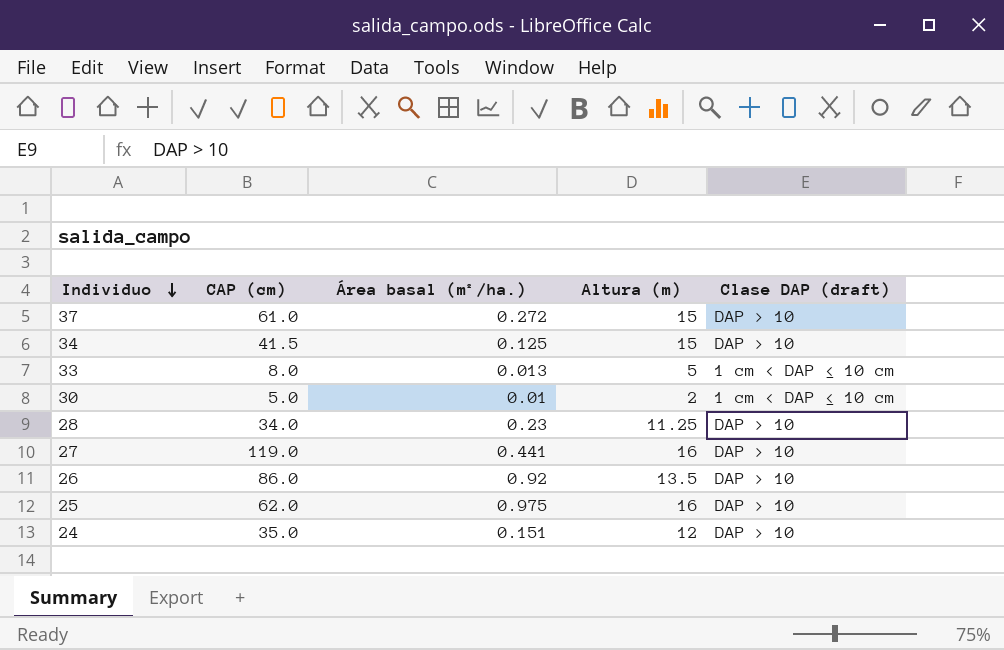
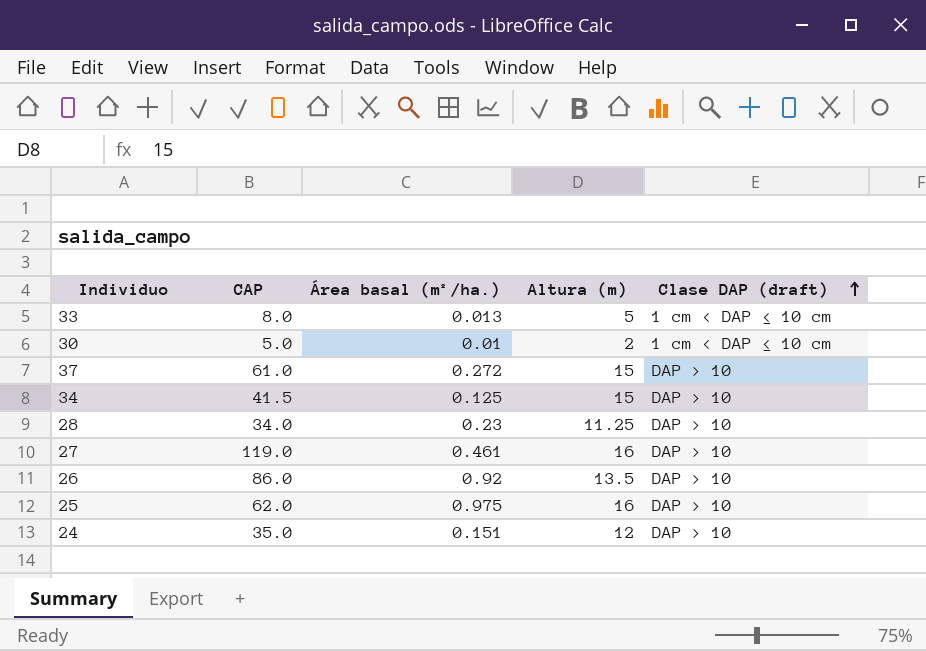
row order: Individuo descending -> Clase DAP (draft) ascending
column name: CAP (cm) -> CAP
27 | Área basal (m²/ha.): 0.441 -> 0.461

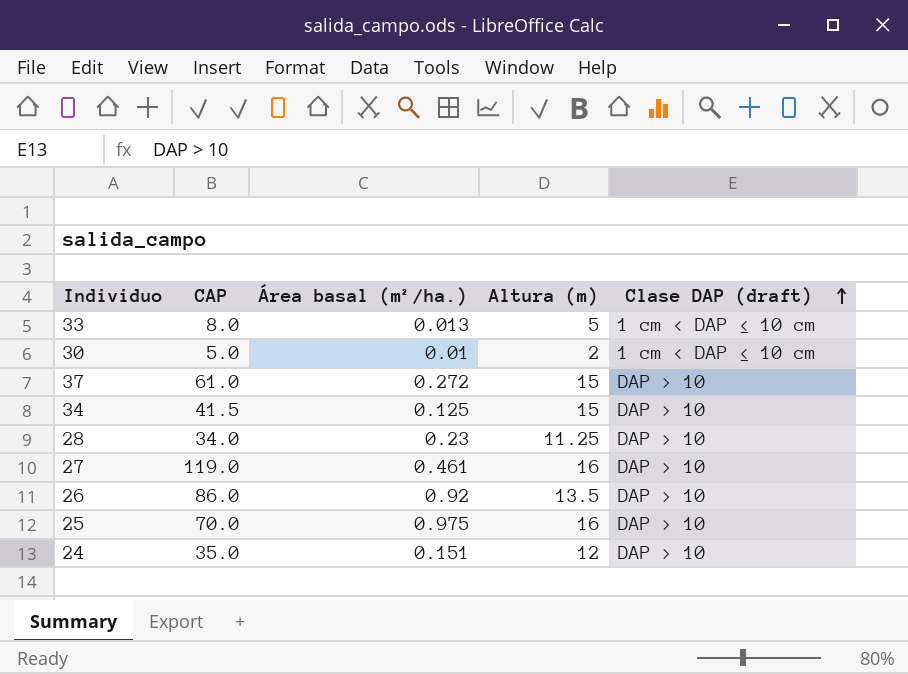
25 | CAP: 62.0 -> 70.0

